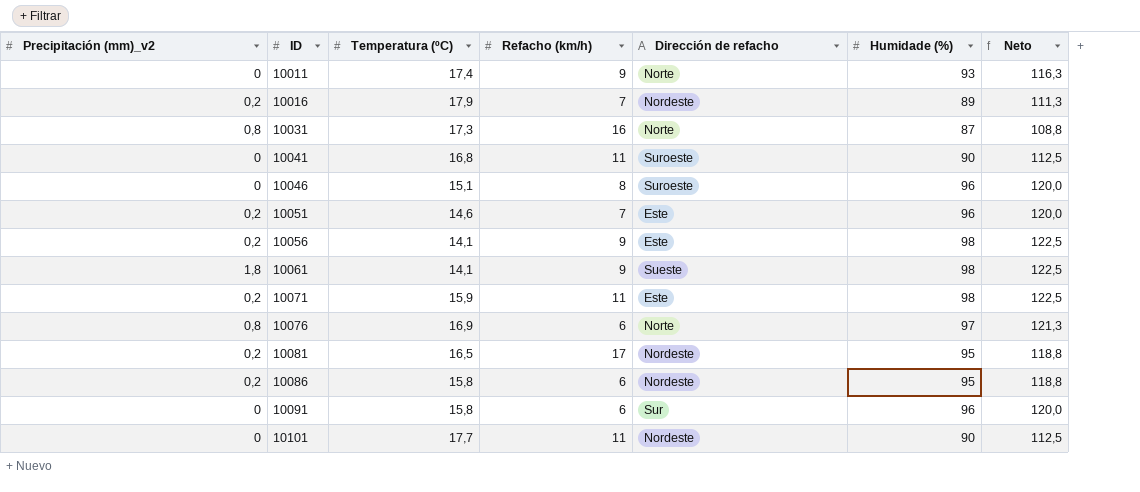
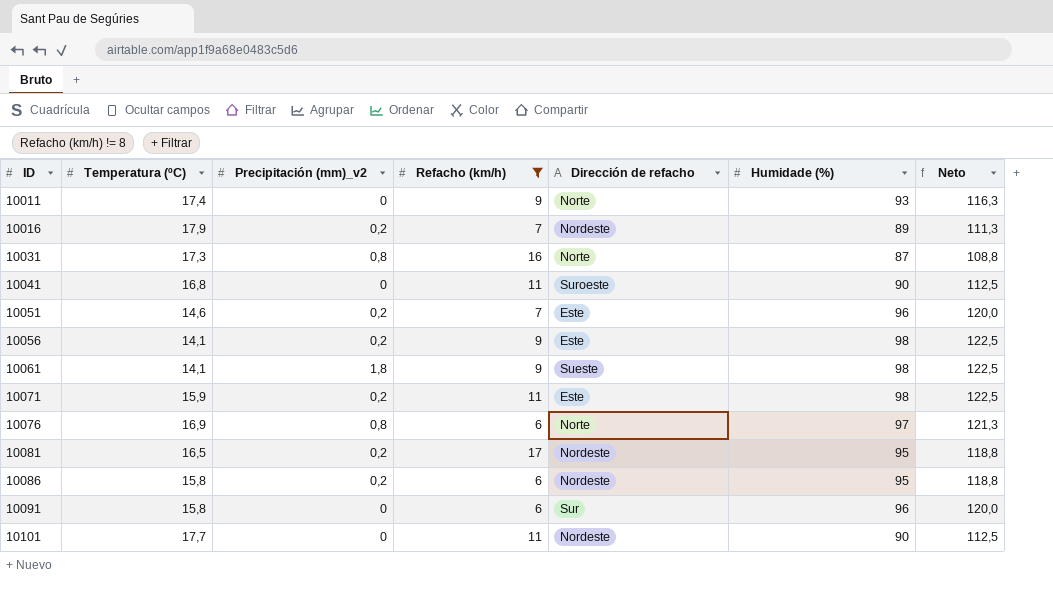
filter: none -> Refacho (km/h) != 8
column Precipitación (mm)_v2 | position: 1 -> 3

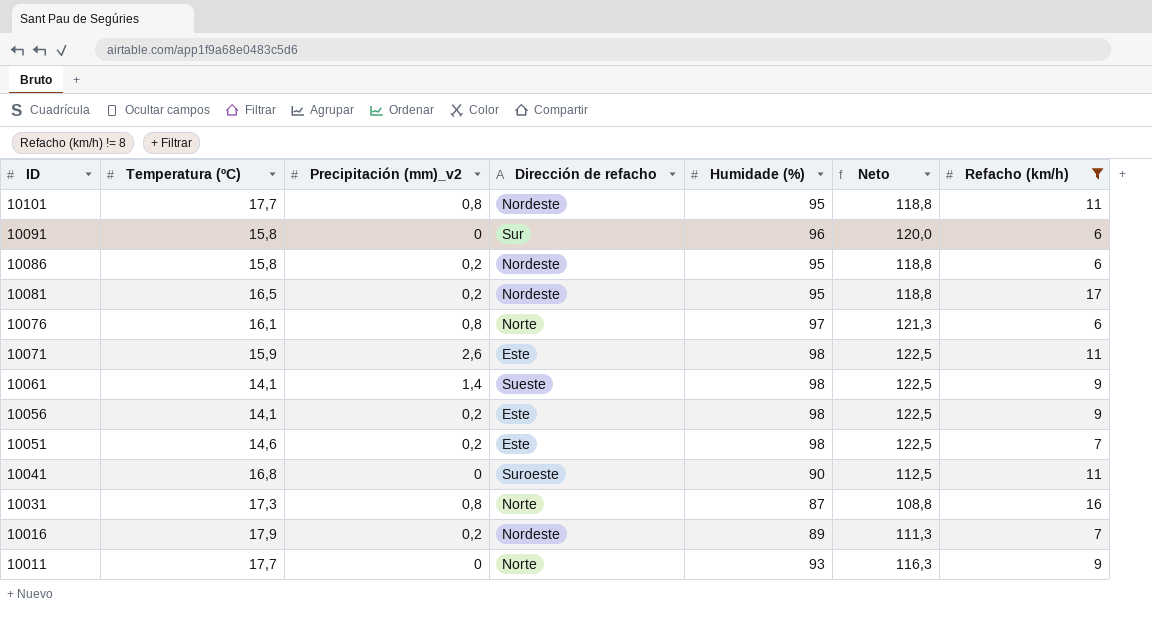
row order: ID ascending -> ID descending
column Refacho (km/h) | position: 4 -> 7
10101 | Precipitación (mm)_v2: 0 -> 0,8
10101 | Humidade (%): 90 -> 95
10101 | Neto: 112,5 -> 118,8
10076 | Temperatura (ºC): 16,9 -> 16,1
10071 | Precipitación (mm)_v2: 0,2 -> 2,6
10061 | Precipitación (mm)_v2: 1,8 -> 1,4
10051 | Humidade (%): 96 -> 98
10051 | Neto: 120,0 -> 122,5
10011 | Temperatura (ºC): 17,4 -> 17,7

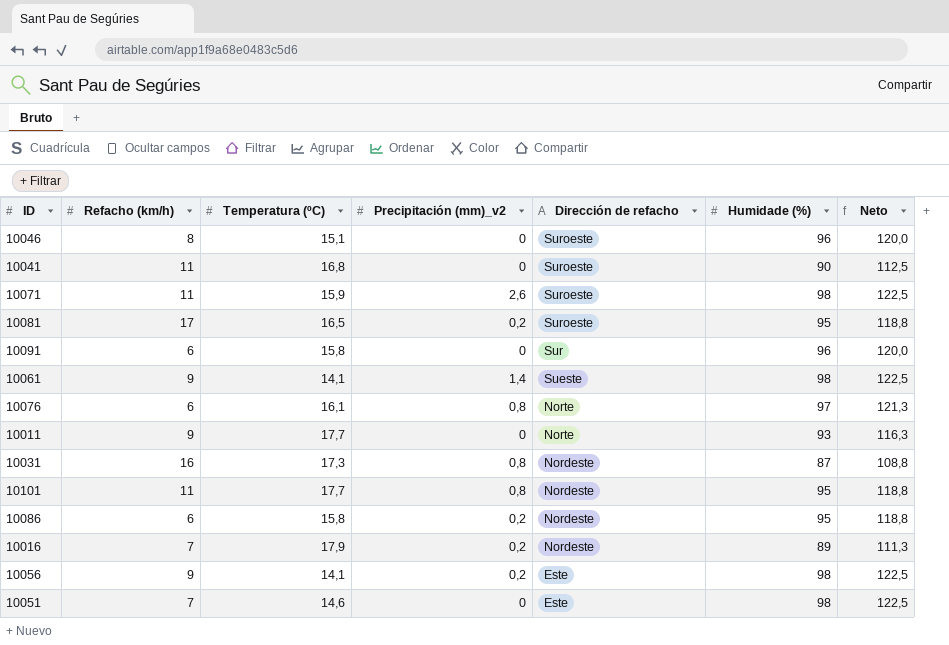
filter: Refacho (km/h) != 8 -> none
row order: ID descending -> Dirección de refacho descending
column Refacho (km/h) | position: 7 -> 2
10071 | Dirección de refacho: Este -> Suroeste
10081 | Dirección de refacho: Nordeste -> Suroeste
10031 | Dirección de refacho: Norte -> Nordeste
10051 | Precipitación (mm)_v2: 0,2 -> 0

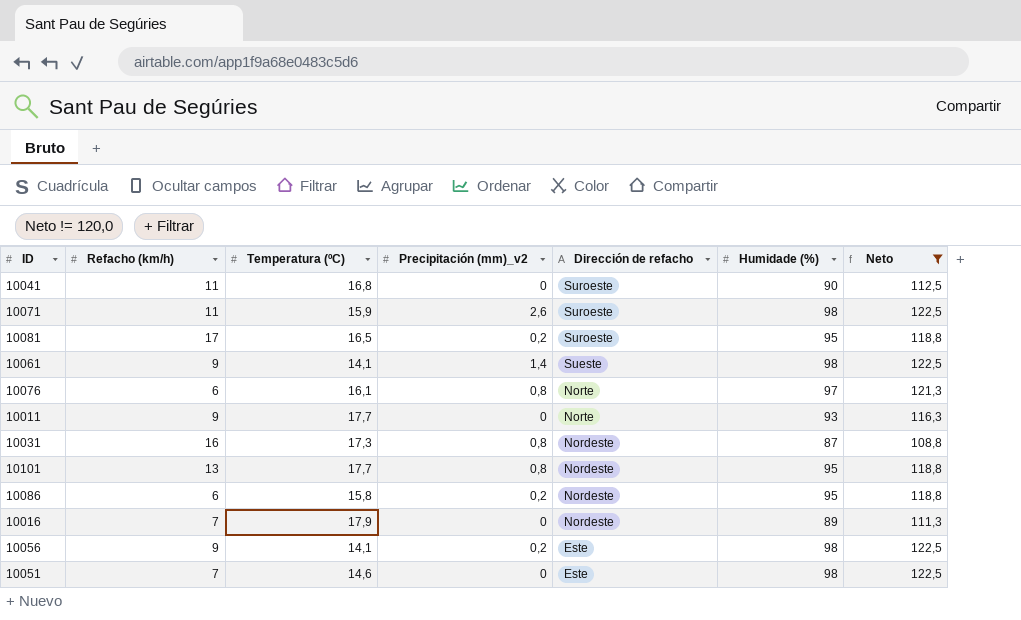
filter: none -> Neto != 120,0
10101 | Refacho (km/h): 11 -> 13
10016 | Precipitación (mm)_v2: 0,2 -> 0

